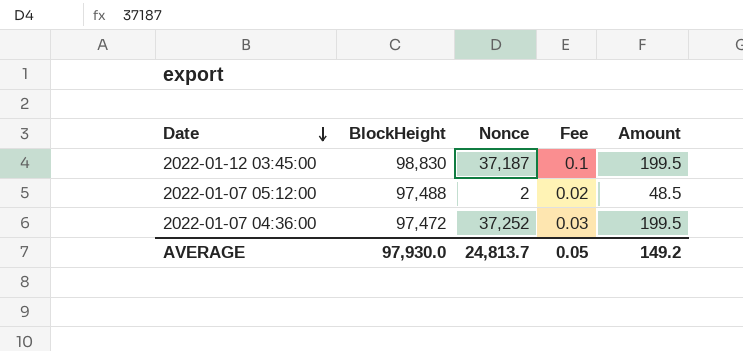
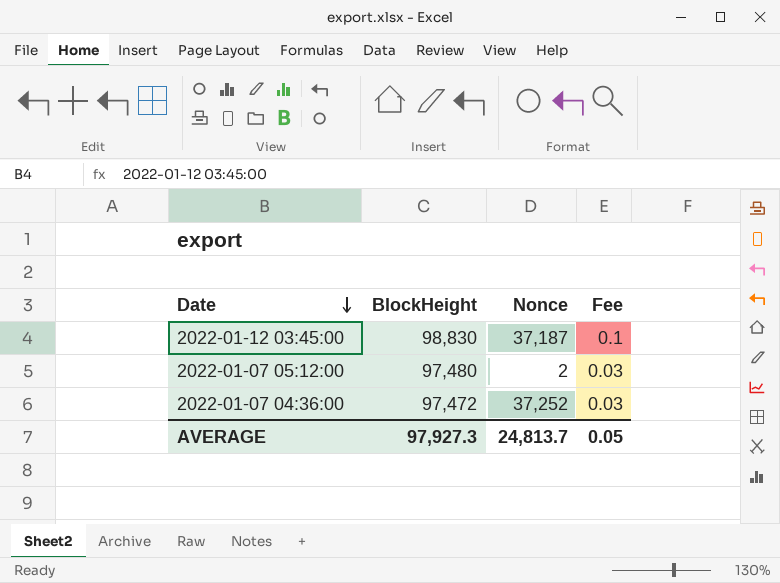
column Amount | position: 5 -> none
2022-01-07 05:12:00 | BlockHeight: 97,488 -> 97,480
2022-01-07 05:12:00 | Fee: 0.02 -> 0.03
AVERAGE | BlockHeight: 97,930.0 -> 97,927.3

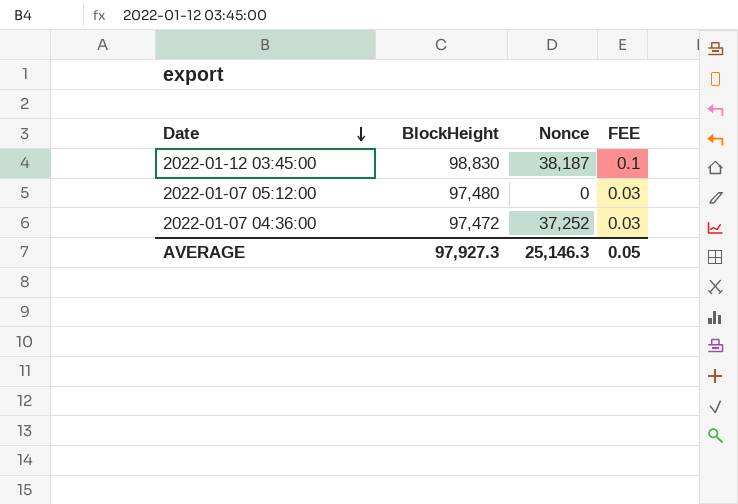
column name: Fee -> FEE
2022-01-12 03:45:00 | Nonce: 37,187 -> 38,187
2022-01-07 05:12:00 | Nonce: 2 -> 0
AVERAGE | Nonce: 24,813.7 -> 25,146.3

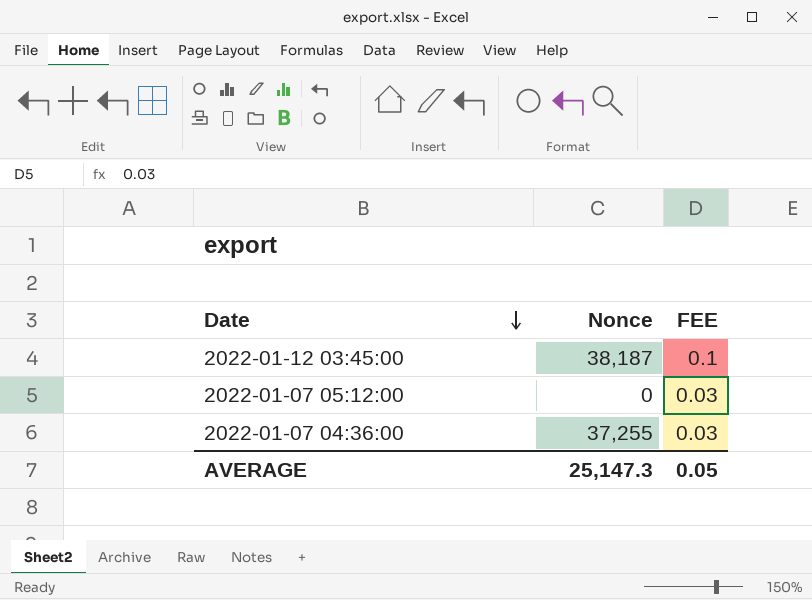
column BlockHeight | position: 2 -> none
2022-01-07 04:36:00 | Nonce: 37,252 -> 37,255
AVERAGE | Nonce: 25,146.3 -> 25,147.3

